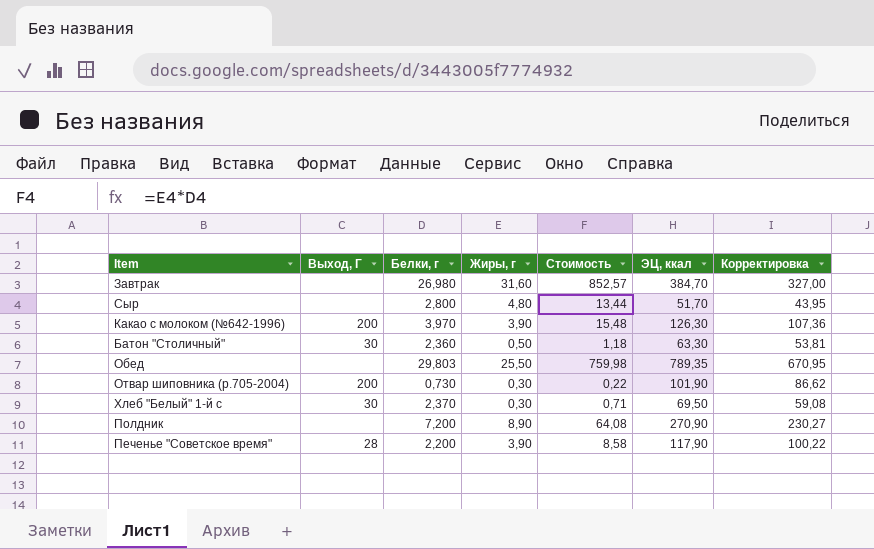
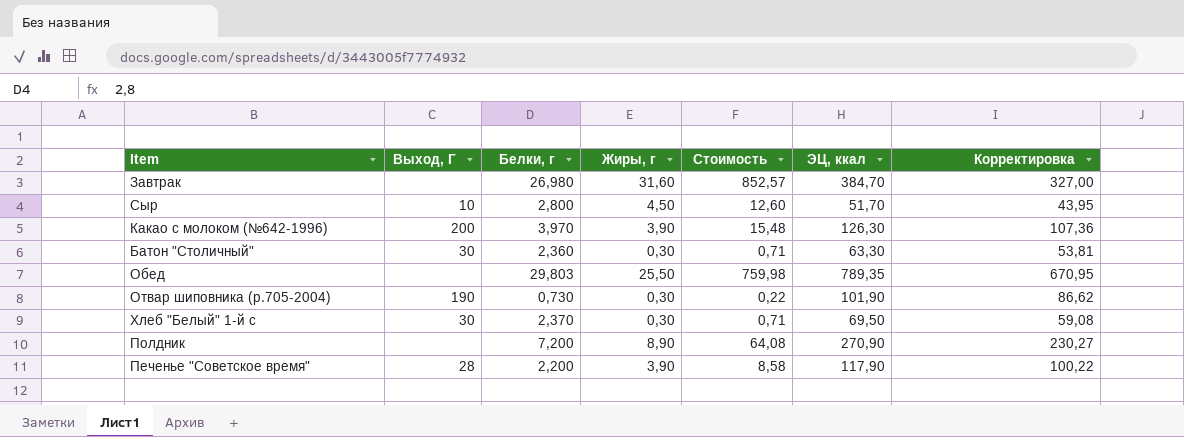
Сыр | Выход, Г: none -> 10
Сыр | Жиры, г: 4,80 -> 4,50
Сыр | Стоимость: 13,44 -> 12,60
Батон "Столичный" | Жиры, г: 0,50 -> 0,30
Батон "Столичный" | Стоимость: 1,18 -> 0,71
Отвар шиповника (р.705-2004) | Выход, Г: 200 -> 190

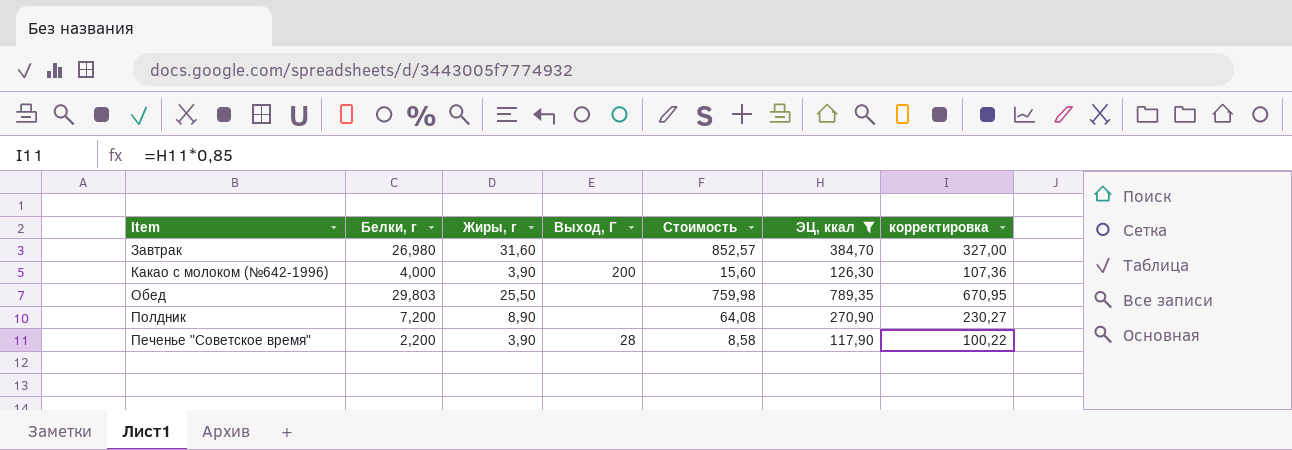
filter: none -> ЭЦ, ккал >= 117,90
column Выход, Г | position: 2 -> 4
column name: Корректировка -> корректировка
Какао с молоком (№642-1996) | Белки, г: 3,970 -> 4,000
Какао с молоком (№642-1996) | Стоимость: 15,48 -> 15,60

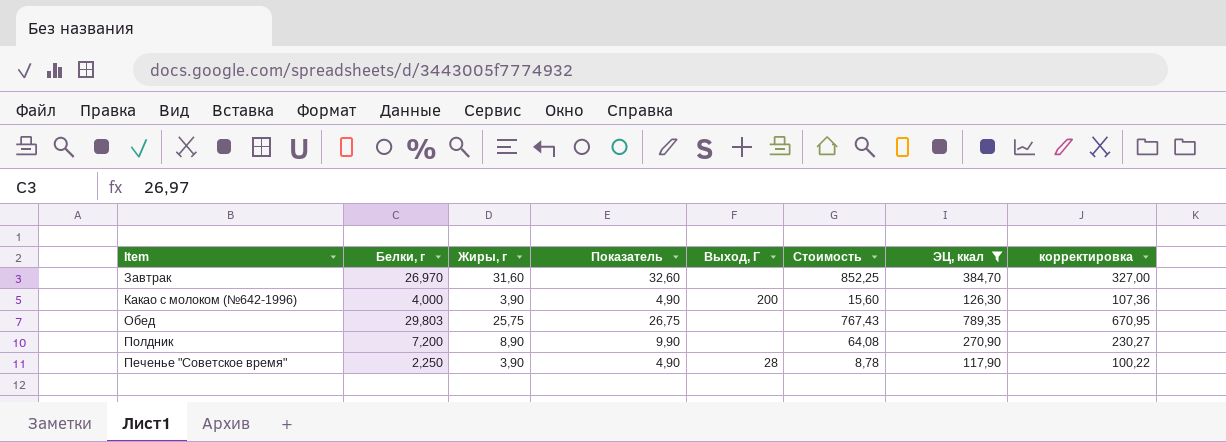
column Показатель | formula: none -> [Жиры, г] + 1
Завтрак | Белки, г: 26,980 -> 26,970
Завтрак | Стоимость: 852,57 -> 852,25
Обед | Жиры, г: 25,50 -> 25,75
Обед | Стоимость: 759,98 -> 767,43
Печенье "Советское время" | Белки, г: 2,200 -> 2,250
Печенье "Советское время" | Стоимость: 8,58 -> 8,78

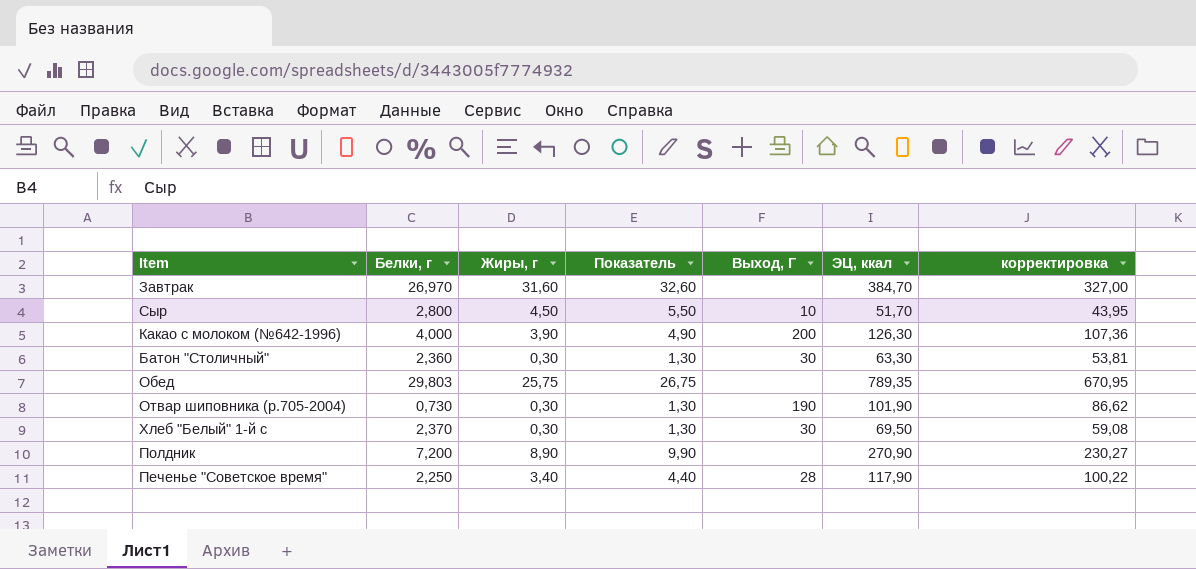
filter: ЭЦ, ккал >= 117,90 -> none
column Стоимость | formula: [Белки, г] * [Жиры, г] -> none
Печенье "Советское время" | Жиры, г: 3,90 -> 3,40
Печенье "Советское время" | Показатель: 4,90 -> 4,40

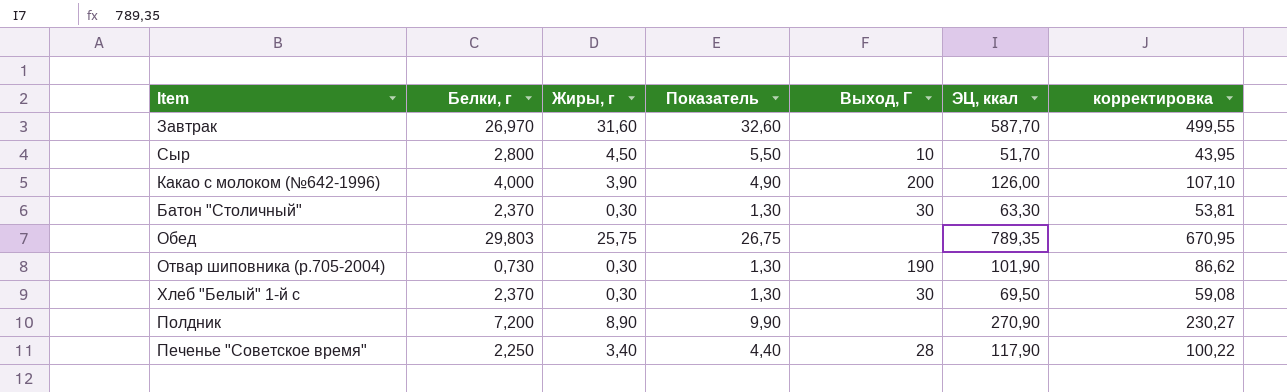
Завтрак | ЭЦ, ккал: 384,70 -> 587,70
Завтрак | корректировка: 327,00 -> 499,55
Какао с молоком (№642-1996) | ЭЦ, ккал: 126,30 -> 126,00
Какао с молоком (№642-1996) | корректировка: 107,36 -> 107,10
Батон "Столичный" | Белки, г: 2,360 -> 2,370

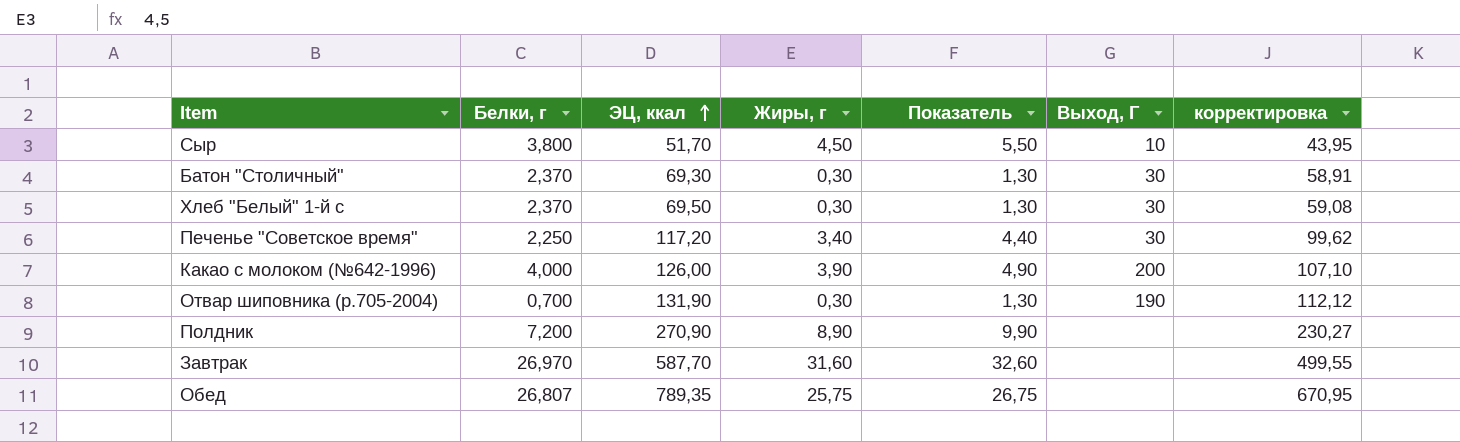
row order: none -> ЭЦ, ккал ascending
column ЭЦ, ккал | position: 6 -> 3
Сыр | Белки, г: 2,800 -> 3,800
Батон "Столичный" | ЭЦ, ккал: 63,30 -> 69,30
Батон "Столичный" | корректировка: 53,81 -> 58,91
Печенье "Советское время" | ЭЦ, ккал: 117,90 -> 117,20
Печенье "Советское время" | Выход, Г: 28 -> 30
Печенье "Советское время" | корректировка: 100,22 -> 99,62
Отвар шиповника (р.705-2004) | Белки, г: 0,730 -> 0,700
Отвар шиповника (р.705-2004) | ЭЦ, ккал: 101,90 -> 131,90
Отвар шиповника (р.705-2004) | корректировка: 86,62 -> 112,12
Обед | Белки, г: 29,803 -> 26,807

